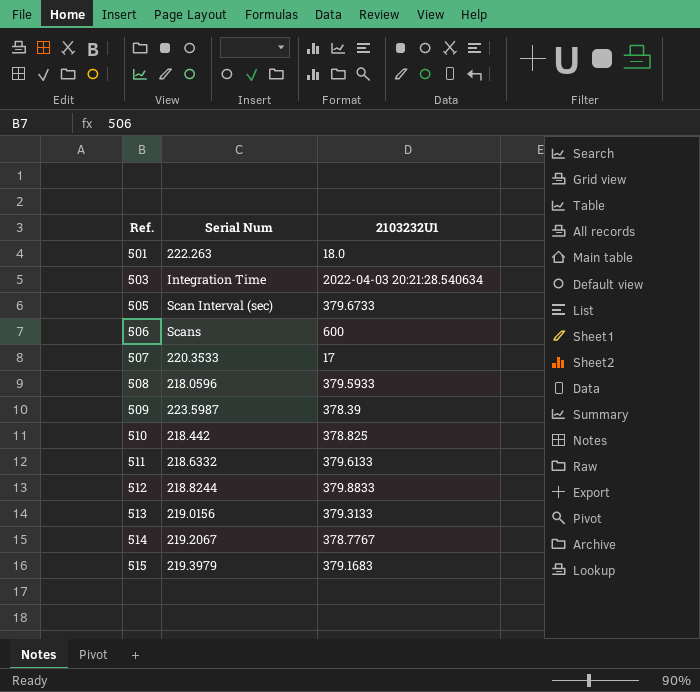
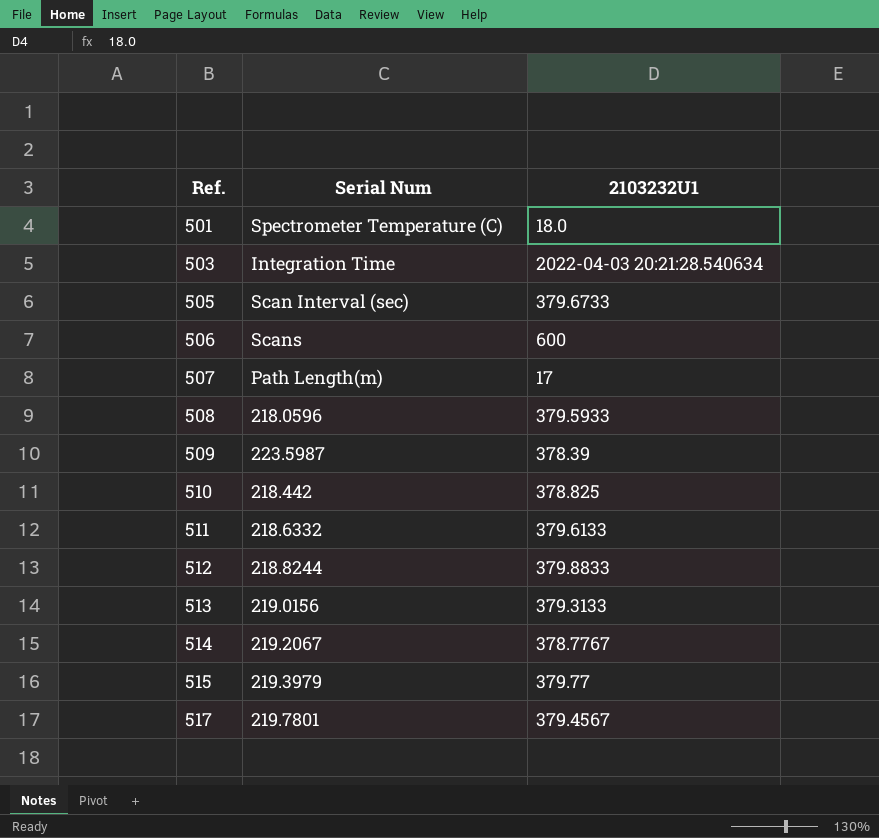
501 | Serial Num: 222.263 -> Spectrometer Temperature (C)
507 | Serial Num: 220.3533 -> Path Length(m)
515 | 2103232U1: 379.1683 -> 379.77
row 517: none -> 219.7801 | 379.4567

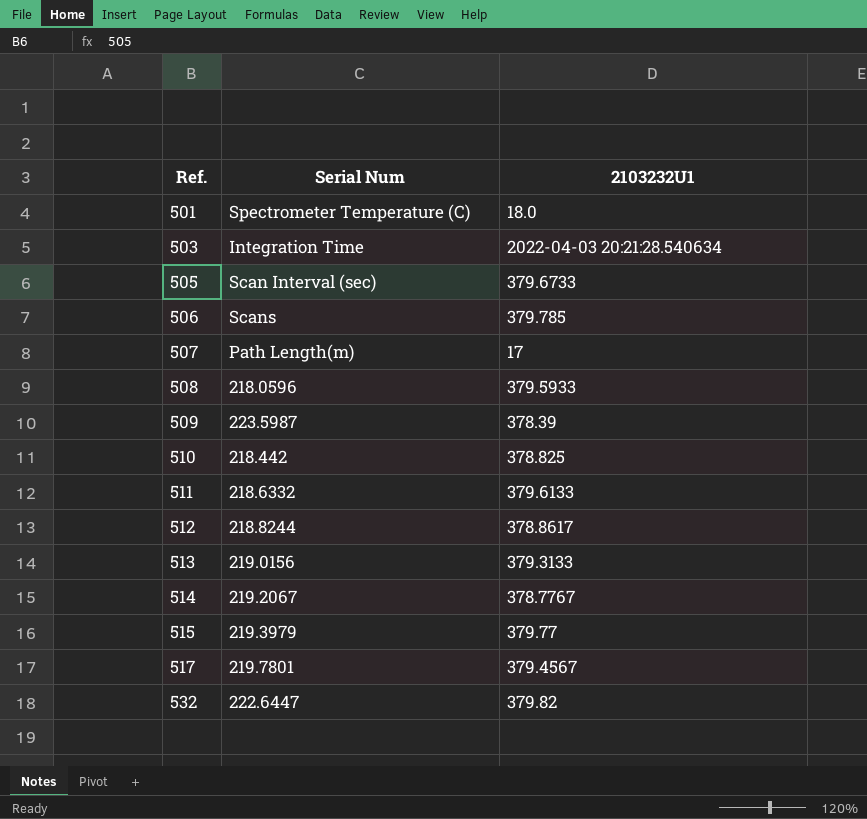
506 | 2103232U1: 600 -> 379.785
512 | 2103232U1: 379.8833 -> 378.8617
row 532: none -> 222.6447 | 379.82

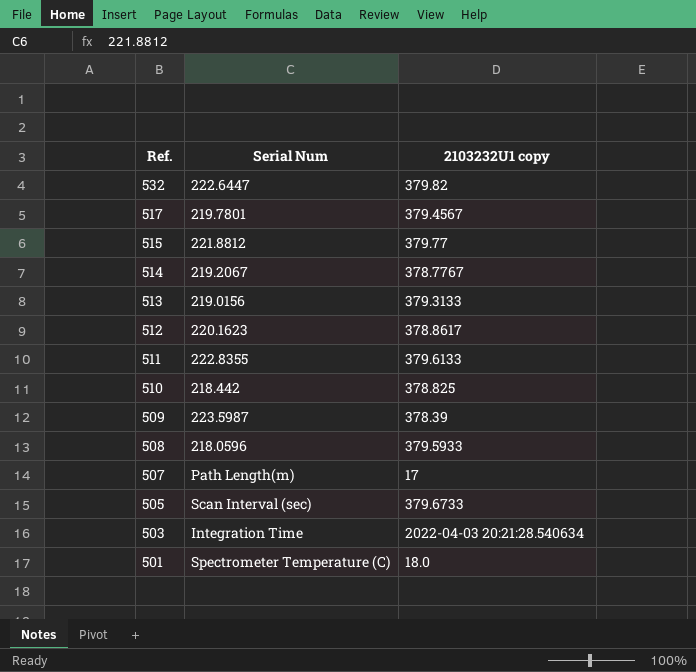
row order: Ref. ascending -> Ref. descending
column name: 2103232U1 -> 2103232U1 copy
row 506: Scans | 379.785 -> none
515 | Serial Num: 219.3979 -> 221.8812
512 | Serial Num: 218.8244 -> 220.1623
511 | Serial Num: 218.6332 -> 222.8355

